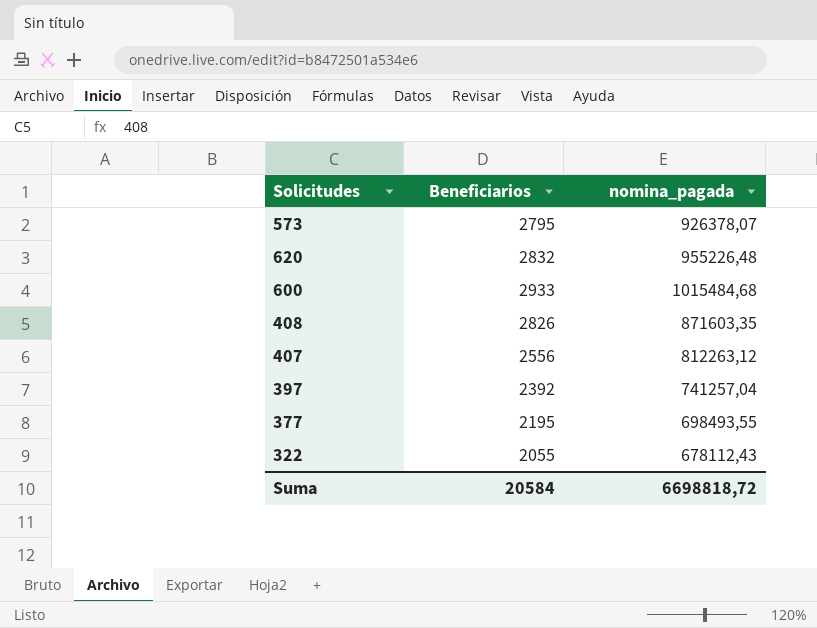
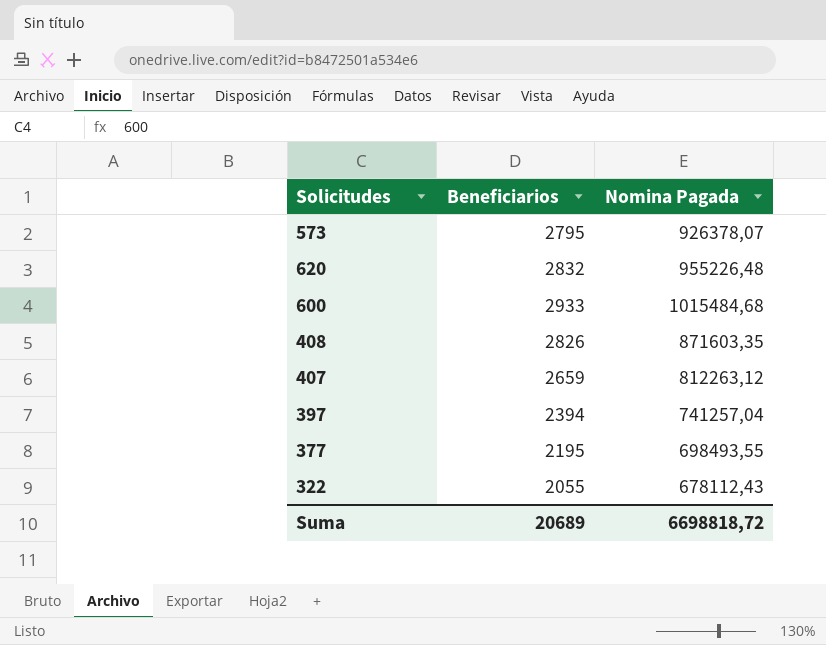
column name: nomina_pagada -> Nomina Pagada
407 | Beneficiarios: 2556 -> 2659
397 | Beneficiarios: 2392 -> 2394
Suma | Beneficiarios: 20584 -> 20689

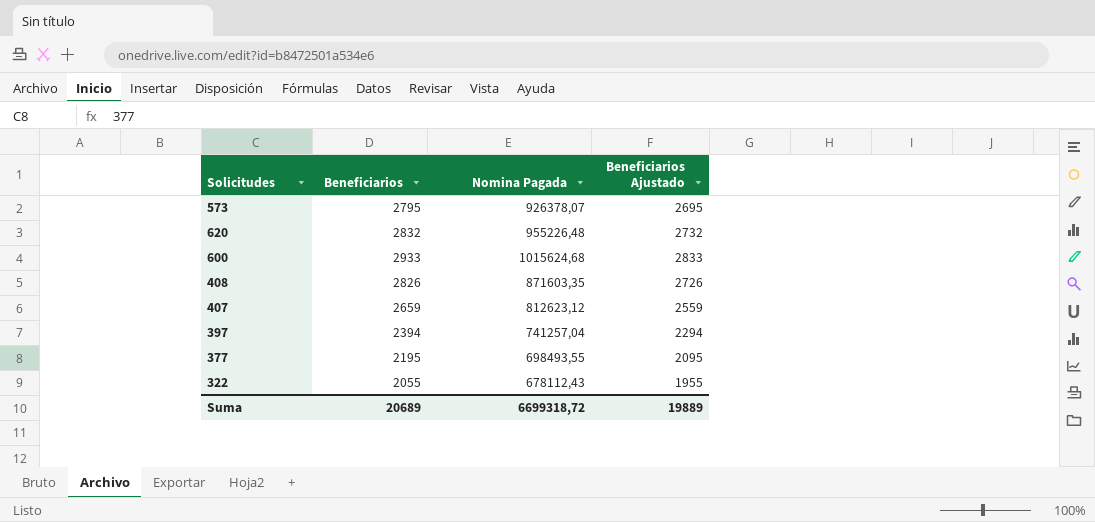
column Beneficiarios Ajustado | formula: none -> [Beneficiarios] - 100
600 | Nomina Pagada: 1015484,68 -> 1015624,68
407 | Nomina Pagada: 812263,12 -> 812623,12
Suma | Nomina Pagada: 6698818,72 -> 6699318,72

